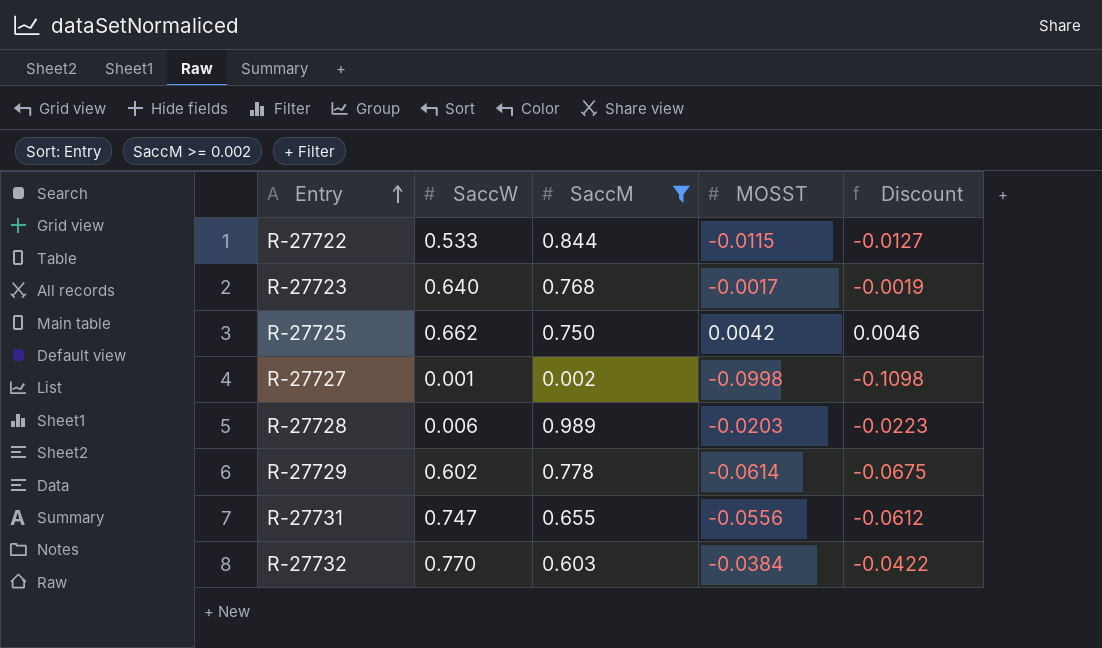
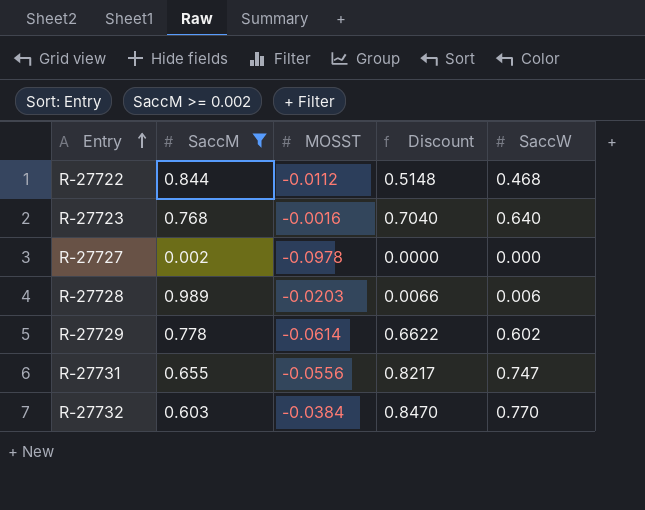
column Discount | formula: [MOSST] * 1.1 -> [SaccW] * 1.1
column SaccW | position: 2 -> 5
row R-27725: 0.662 | 0.750 | 0.0042 | 0.0046 -> none
R-27722 | MOSST: -0.0115 -> -0.0112
R-27722 | SaccW: 0.533 -> 0.468
R-27723 | MOSST: -0.0017 -> -0.0016
R-27727 | MOSST: -0.0998 -> -0.0978
R-27727 | SaccW: 0.001 -> 0.000

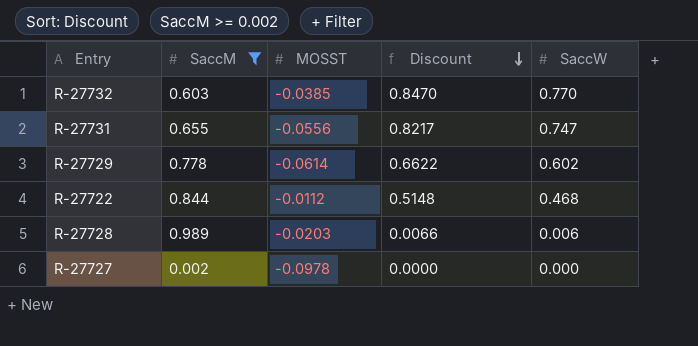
row order: Entry ascending -> Discount descending
row R-27723: 0.768 | -0.0016 | 0.7040 | 0.640 -> none
R-27732 | MOSST: -0.0384 -> -0.0385

